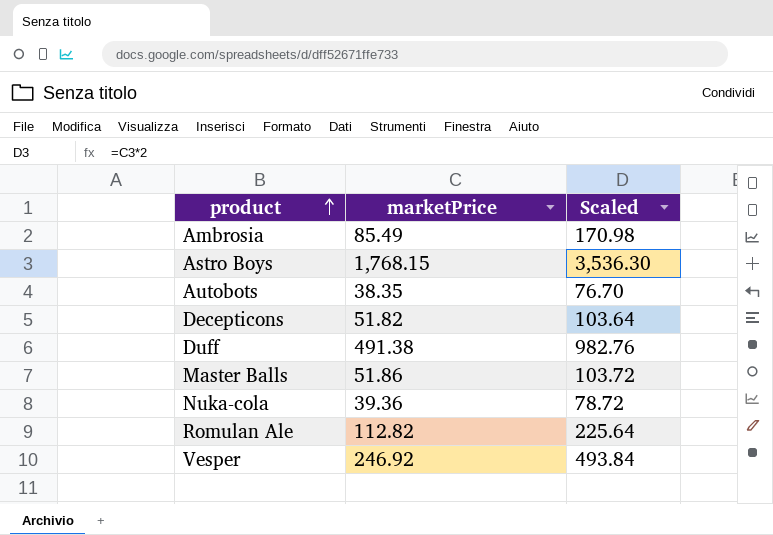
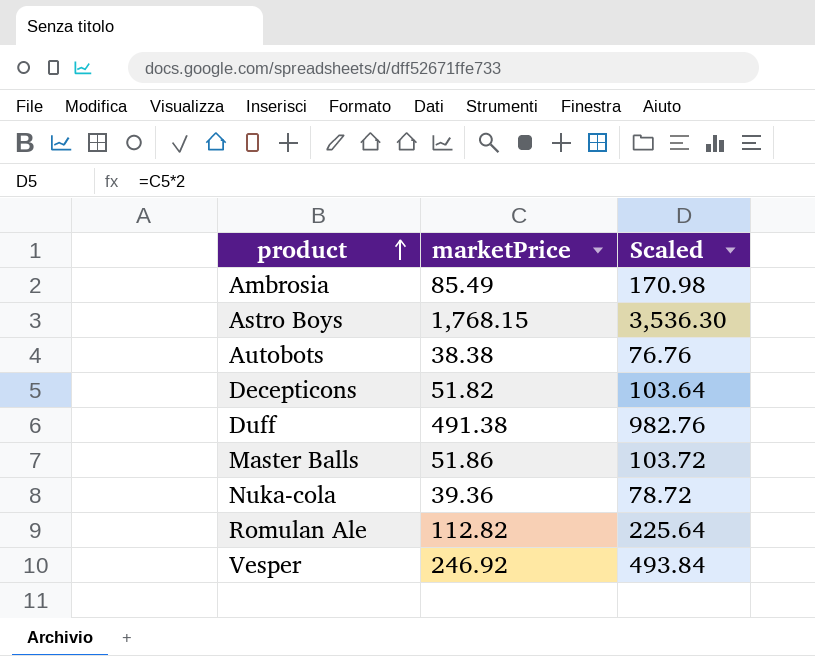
Autobots | marketPrice: 38.35 -> 38.38
Autobots | Scaled: 76.70 -> 76.76

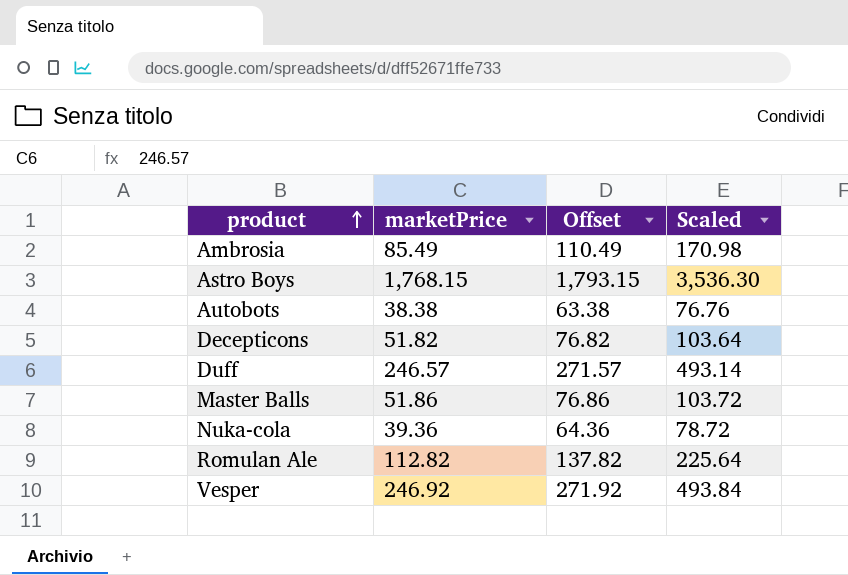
column Offset | formula: none -> [marketPrice] + 25
Duff | marketPrice: 491.38 -> 246.57
Duff | Scaled: 982.76 -> 493.14

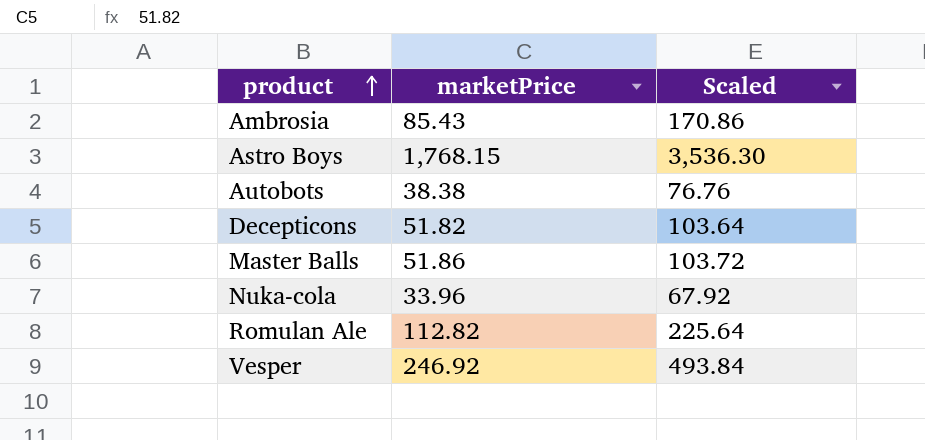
column Offset | formula: [marketPrice] + 25 -> none
row Duff: 246.57 | 271.57 | 493.14 -> none
Ambrosia | marketPrice: 85.49 -> 85.43
Ambrosia | Scaled: 170.98 -> 170.86
Nuka-cola | marketPrice: 39.36 -> 33.96
Nuka-cola | Scaled: 78.72 -> 67.92

